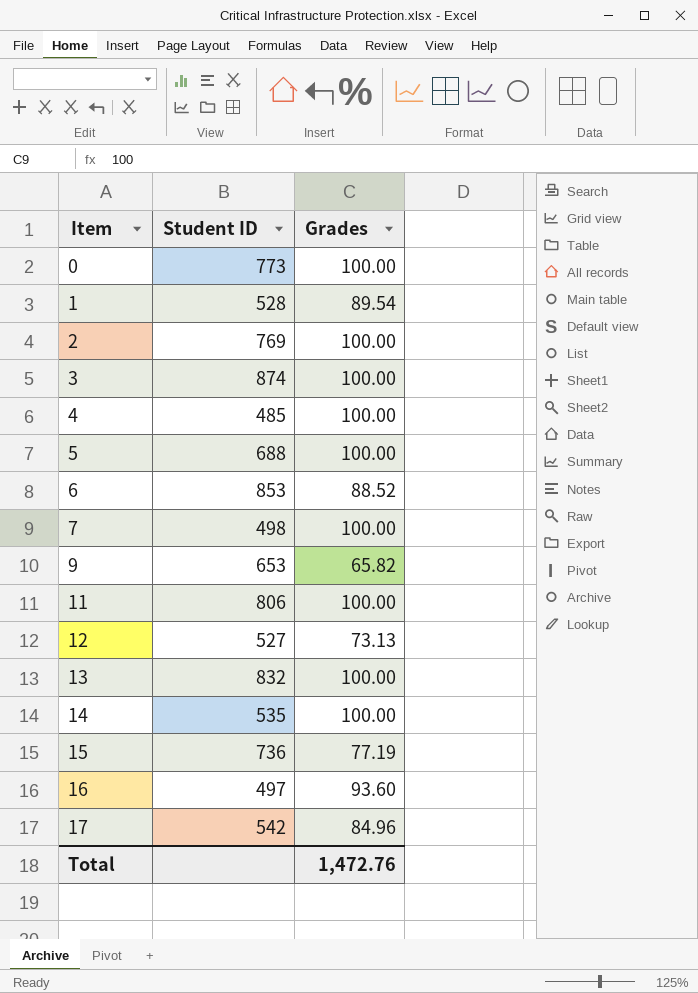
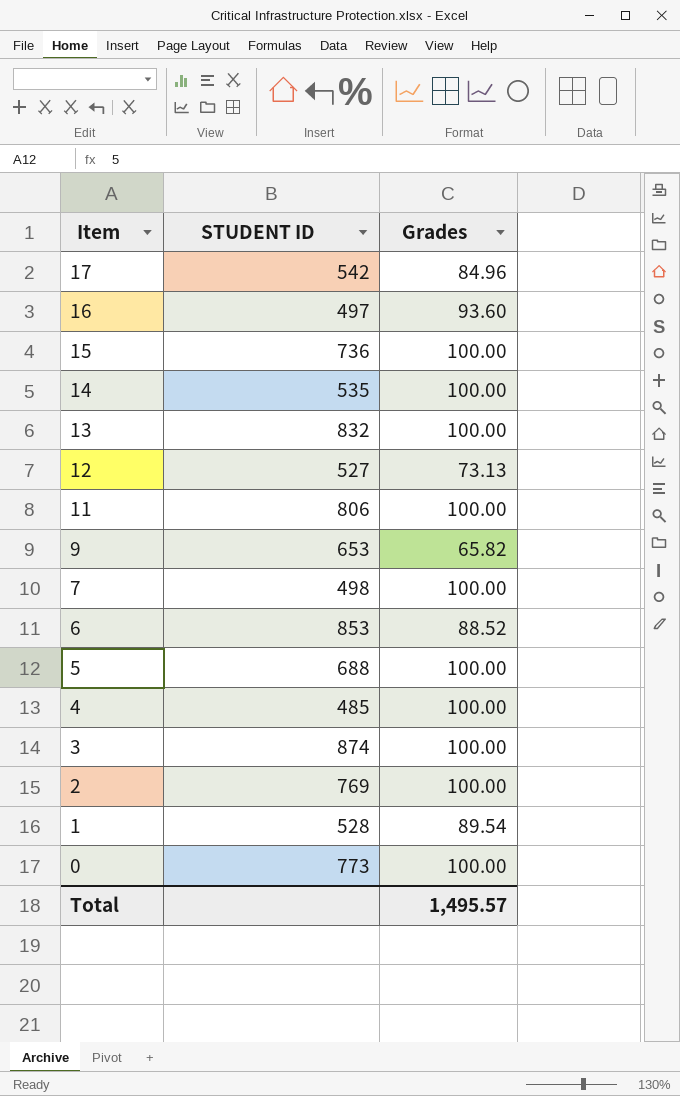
row order: Item ascending -> Item descending
column name: Student ID -> STUDENT ID
15 | Grades: 77.19 -> 100.00
Total | Grades: 1,472.76 -> 1,495.57

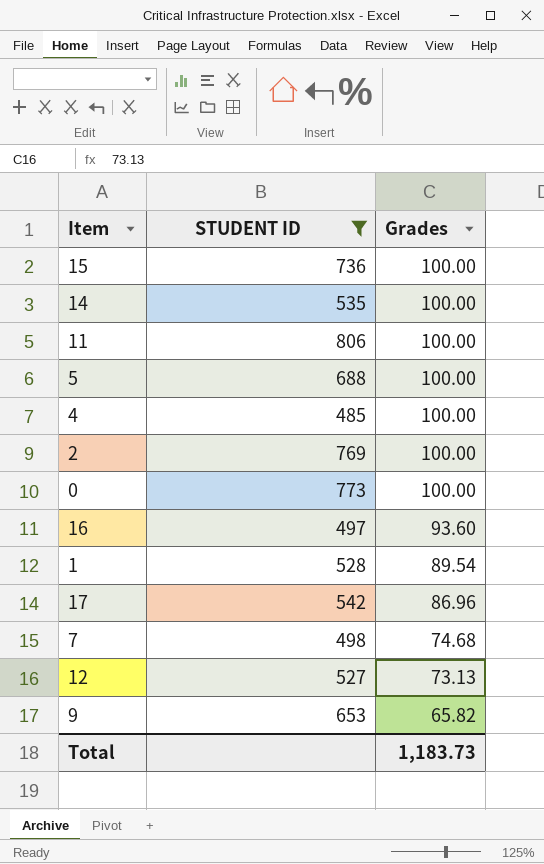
filter: none -> STUDENT ID <= 806
row order: Item descending -> Grades descending
17 | Grades: 84.96 -> 86.96
7 | Grades: 100.00 -> 74.68
Total | Grades: 1,495.57 -> 1,183.73

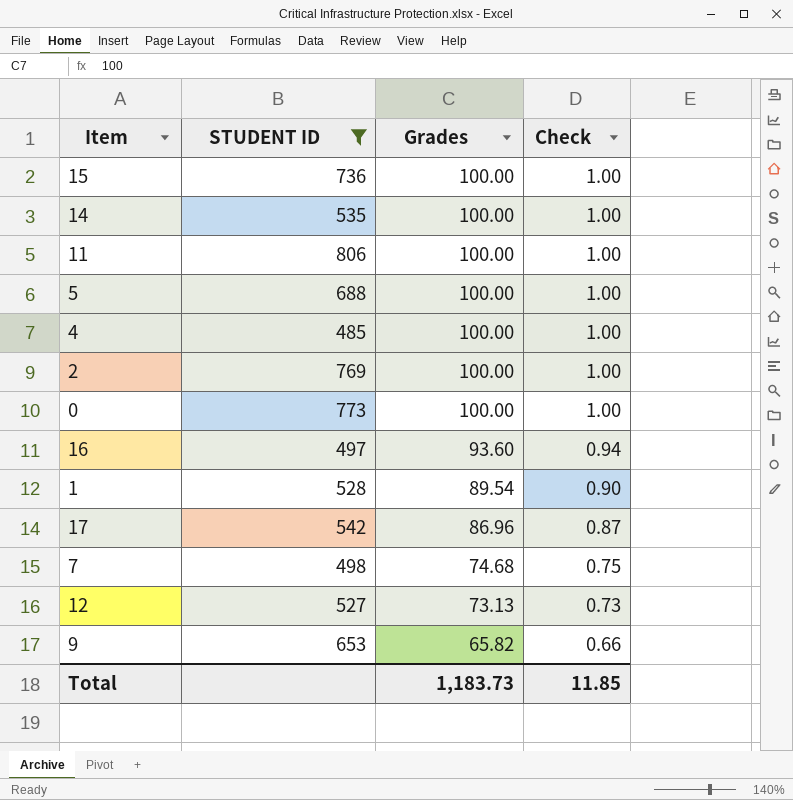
column Check | formula: none -> [Grades] * 0.01

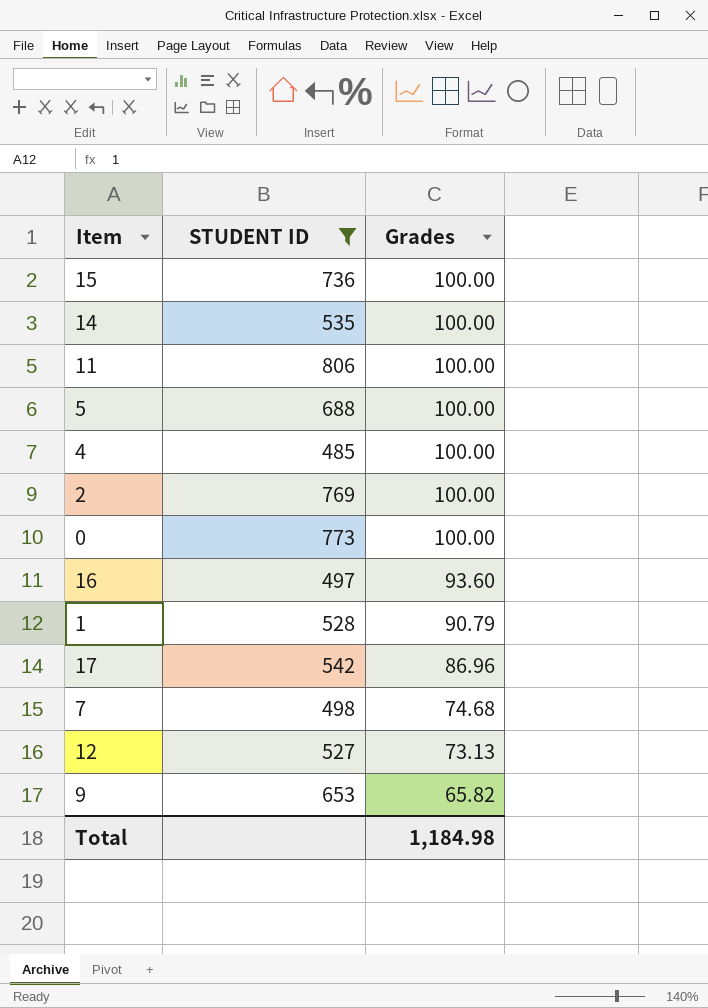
column Check | formula: [Grades] * 0.01 -> none
1 | Grades: 89.54 -> 90.79
Total | Grades: 1,183.73 -> 1,184.98

